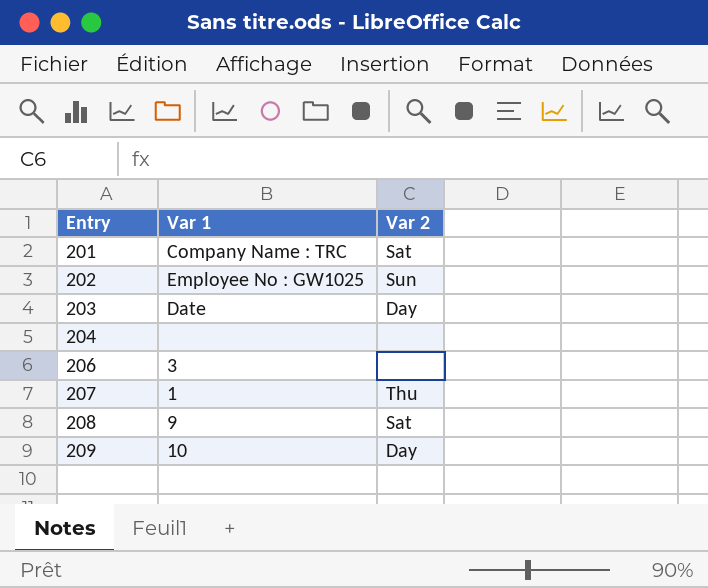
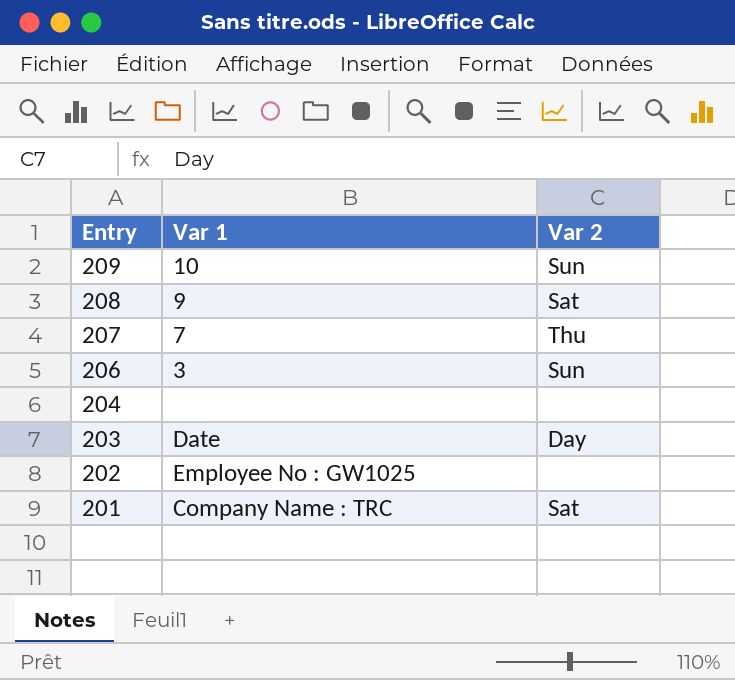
row order: Entry ascending -> Entry descending
209 | Var 2: Day -> Sun
207 | Var 1: 1 -> 7
206 | Var 2: none -> Sun
202 | Var 2: Sun -> none

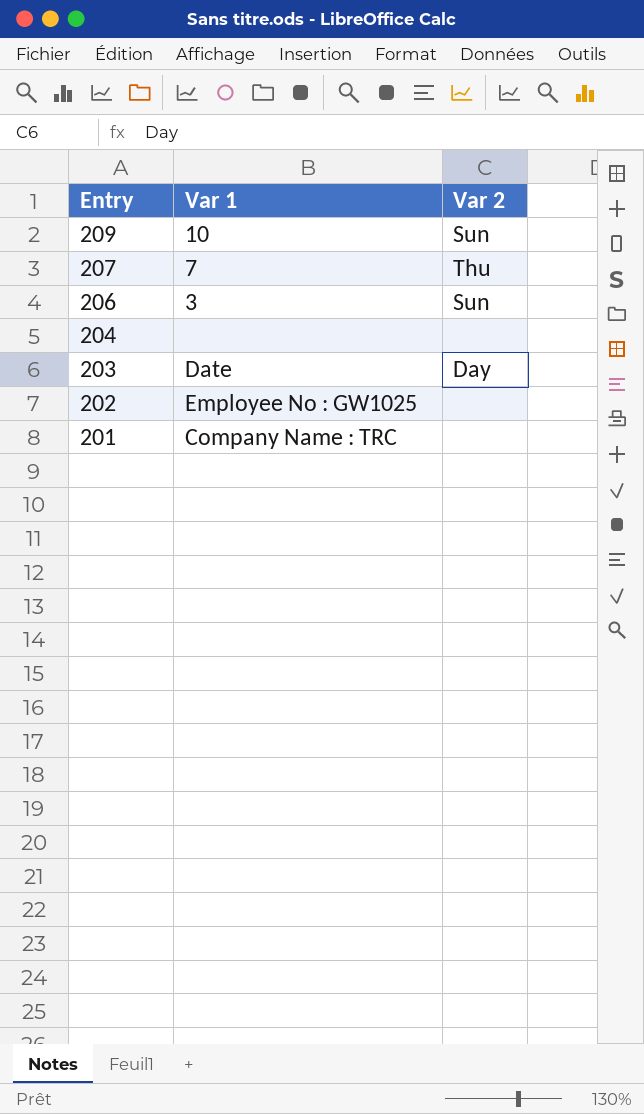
row 208: 9 | Sat -> none
201 | Var 2: Sat -> none

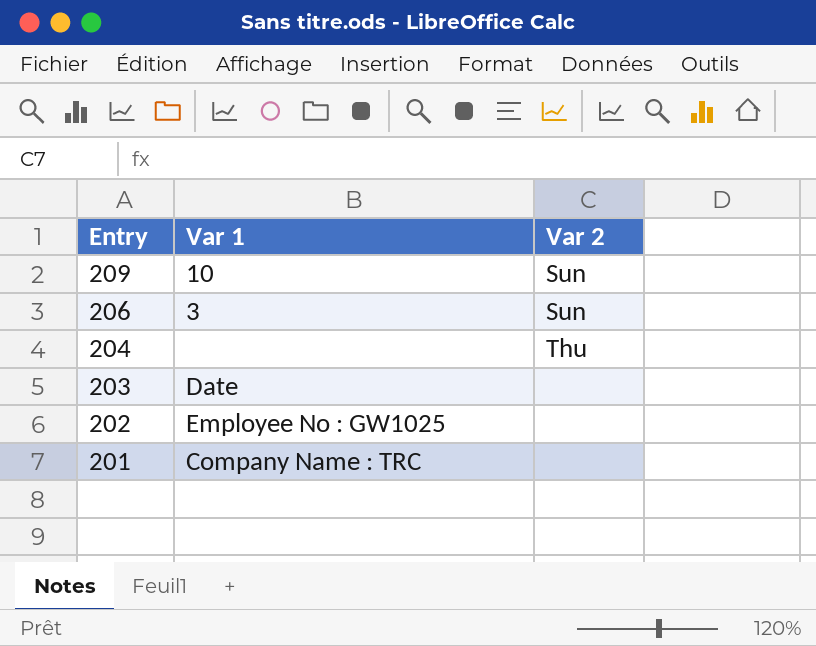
row 207: 7 | Thu -> none
204 | Var 2: none -> Thu
203 | Var 2: Day -> none

